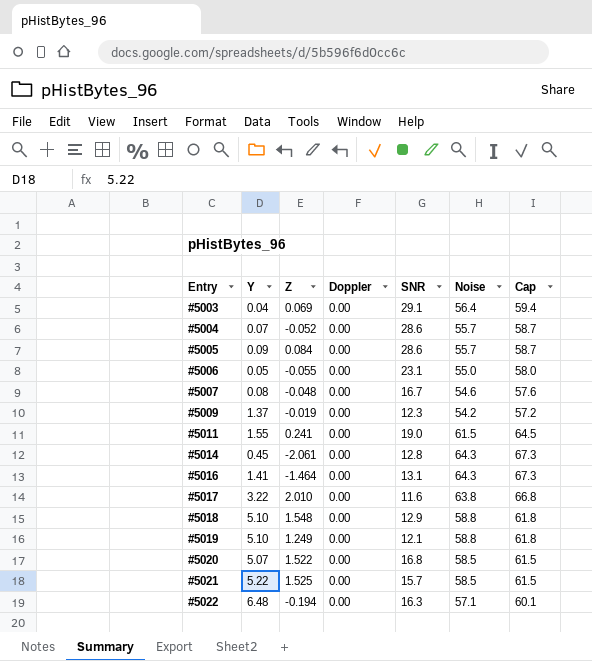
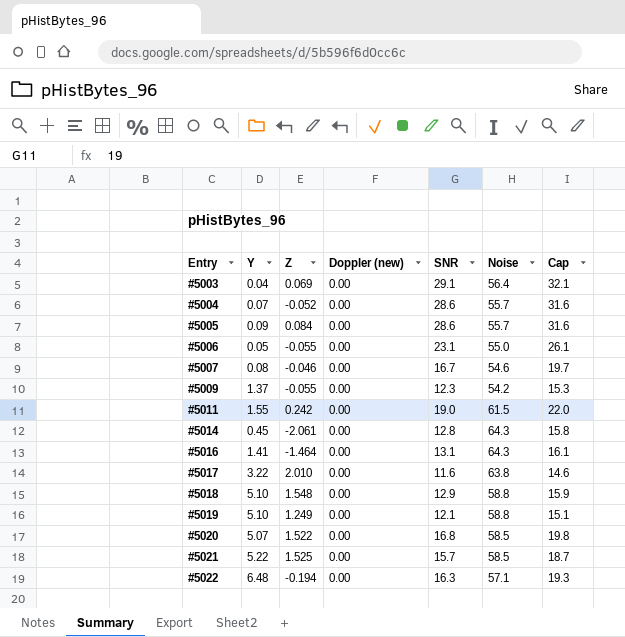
column name: Doppler -> Doppler (new)
column Cap | formula: [Noise] + 3 -> [SNR] + 3
#5007 | Z: -0.048 -> -0.046
#5009 | Z: -0.019 -> -0.055
#5011 | Z: 0.241 -> 0.242

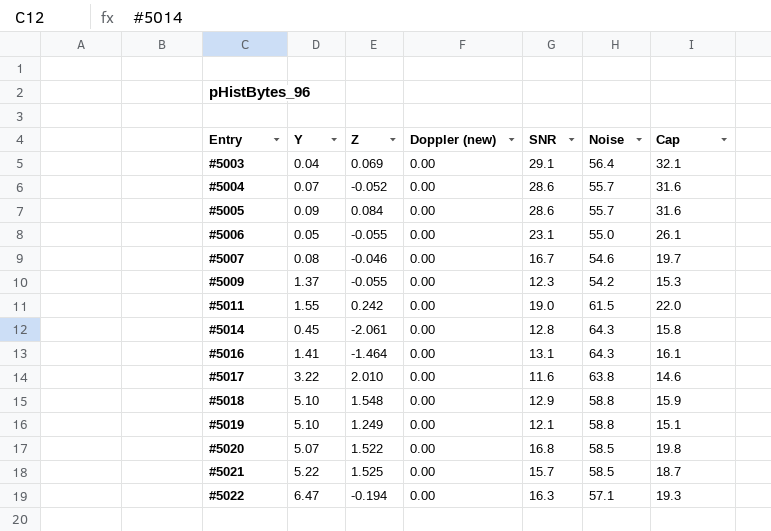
#5022 | Y: 6.48 -> 6.47

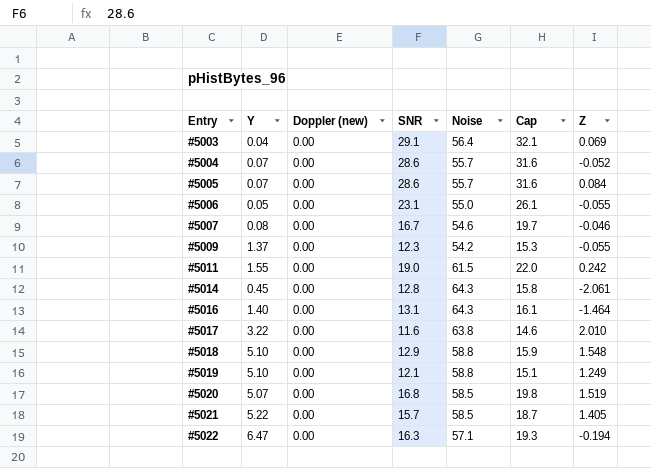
column Z | position: 3 -> 7
#5005 | Y: 0.09 -> 0.07
#5016 | Y: 1.41 -> 1.40
#5020 | Z: 1.522 -> 1.519
#5021 | Z: 1.525 -> 1.405

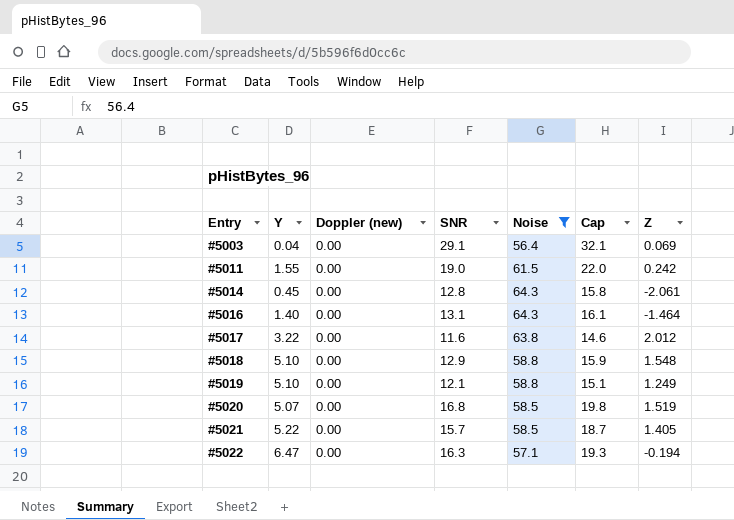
filter: none -> Noise >= 56.4
#5017 | Z: 2.010 -> 2.012

